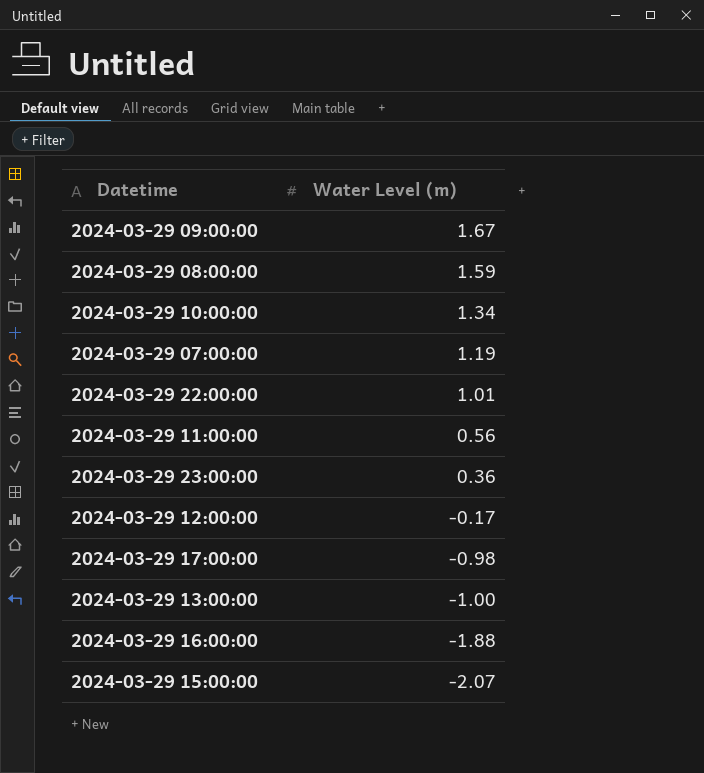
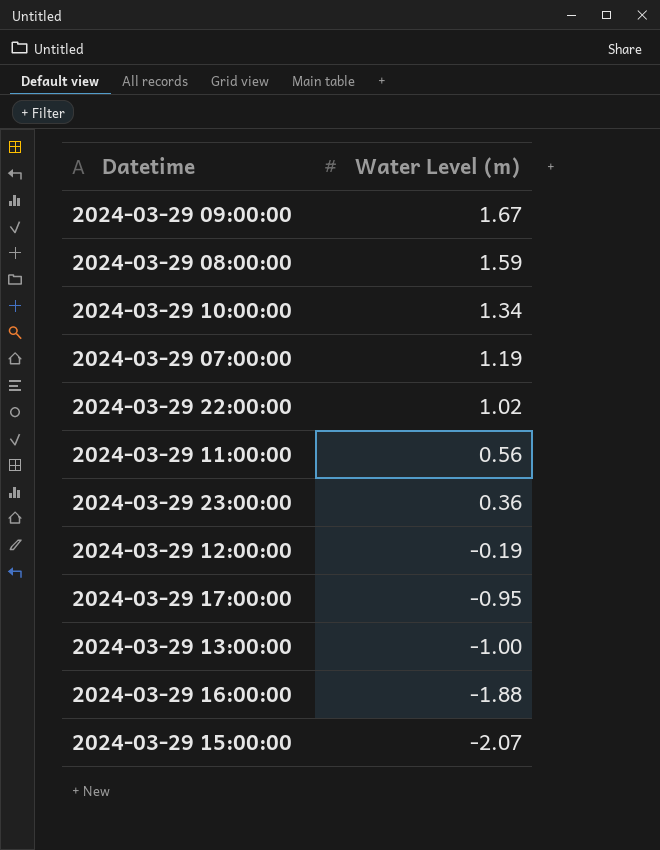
2024-03-29 22:00:00 | Water Level (m): 1.01 -> 1.02
2024-03-29 12:00:00 | Water Level (m): -0.17 -> -0.19
2024-03-29 17:00:00 | Water Level (m): -0.98 -> -0.95

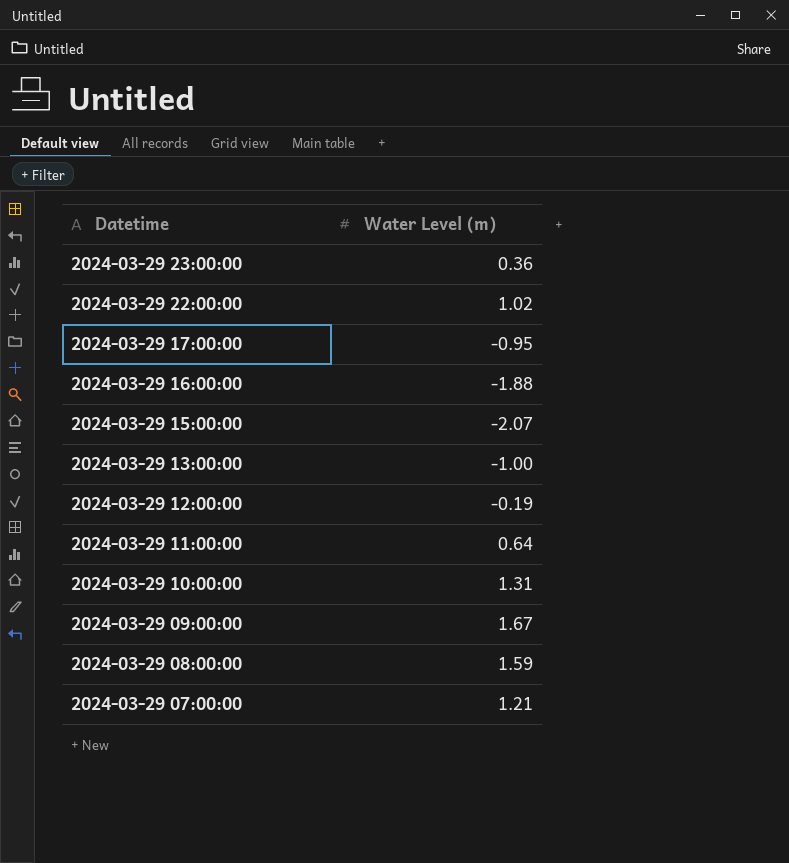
row order: Water Level (m) descending -> Datetime descending
2024-03-29 11:00:00 | Water Level (m): 0.56 -> 0.64
2024-03-29 10:00:00 | Water Level (m): 1.34 -> 1.31
2024-03-29 07:00:00 | Water Level (m): 1.19 -> 1.21

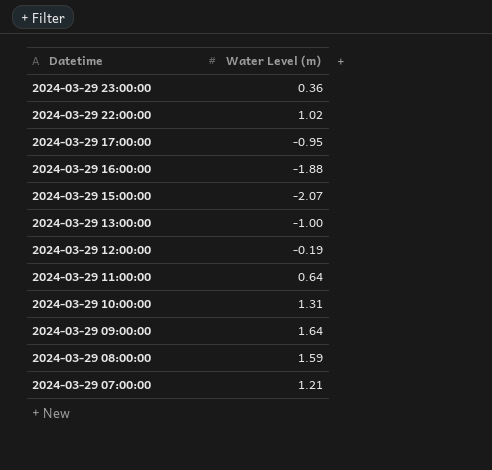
2024-03-29 09:00:00 | Water Level (m): 1.67 -> 1.64

